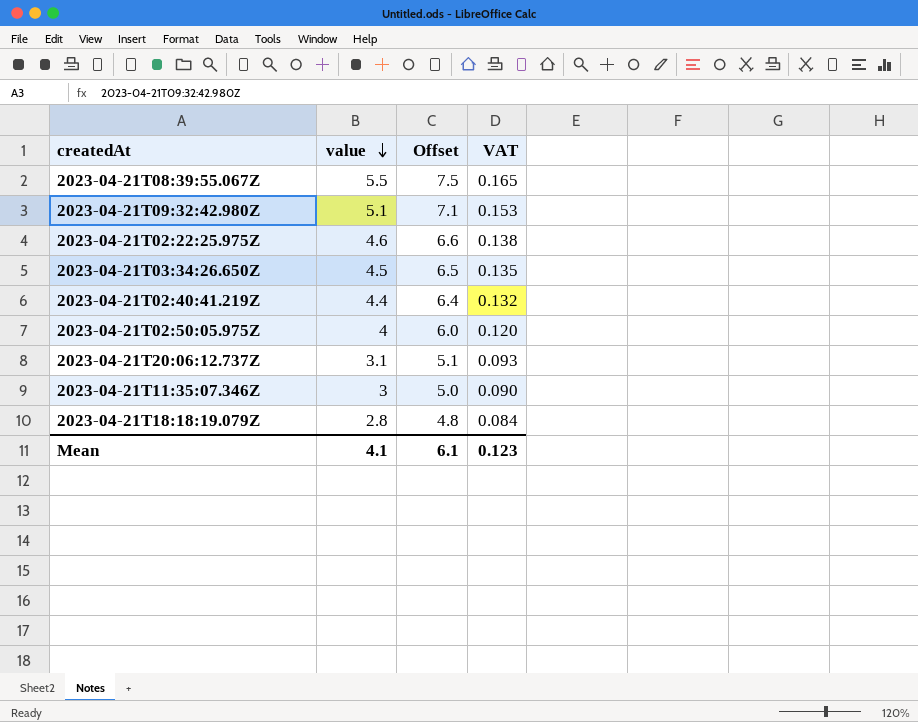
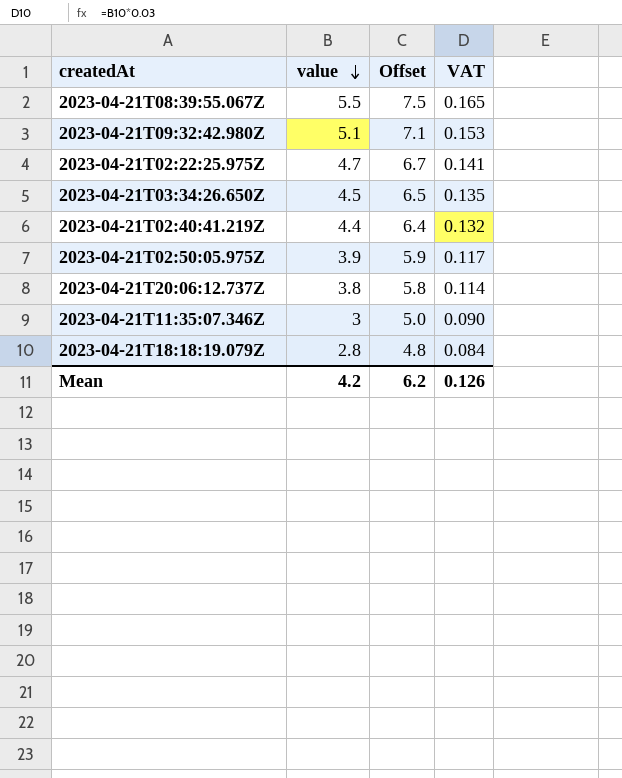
2023-04-21T02:22:25.975Z | value: 4.6 -> 4.7
2023-04-21T02:22:25.975Z | Offset: 6.6 -> 6.7
2023-04-21T02:22:25.975Z | VAT: 0.138 -> 0.141
2023-04-21T02:50:05.975Z | value: 4 -> 3.9
2023-04-21T02:50:05.975Z | Offset: 6.0 -> 5.9
2023-04-21T02:50:05.975Z | VAT: 0.120 -> 0.117
2023-04-21T20:06:12.737Z | value: 3.1 -> 3.8
2023-04-21T20:06:12.737Z | Offset: 5.1 -> 5.8
2023-04-21T20:06:12.737Z | VAT: 0.093 -> 0.114
Mean | value: 4.1 -> 4.2
Mean | Offset: 6.1 -> 6.2
Mean | VAT: 0.123 -> 0.126

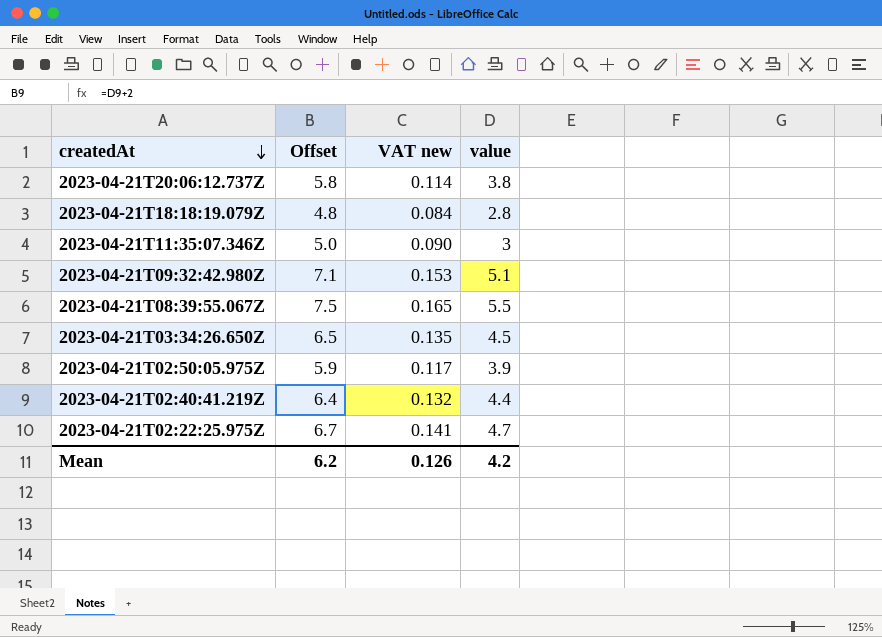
row order: value descending -> createdAt descending
column name: VAT -> VAT new
column value | position: 2 -> 4

